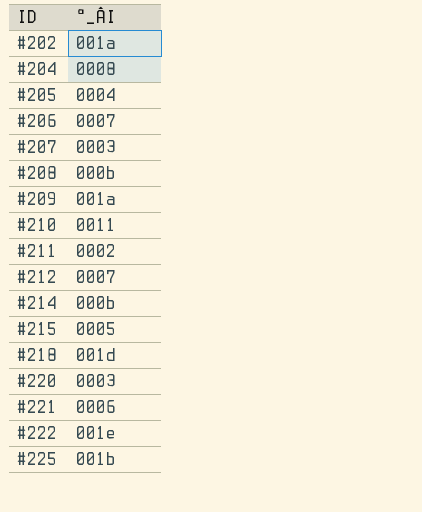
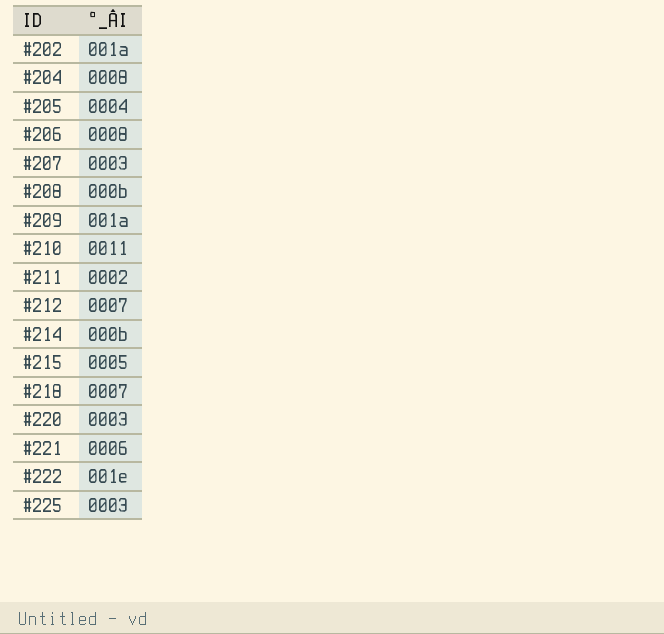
#206 | °_ÂI: 0007 -> 0008
#218 | °_ÂI: 001d -> 0007
#225 | °_ÂI: 001b -> 0003

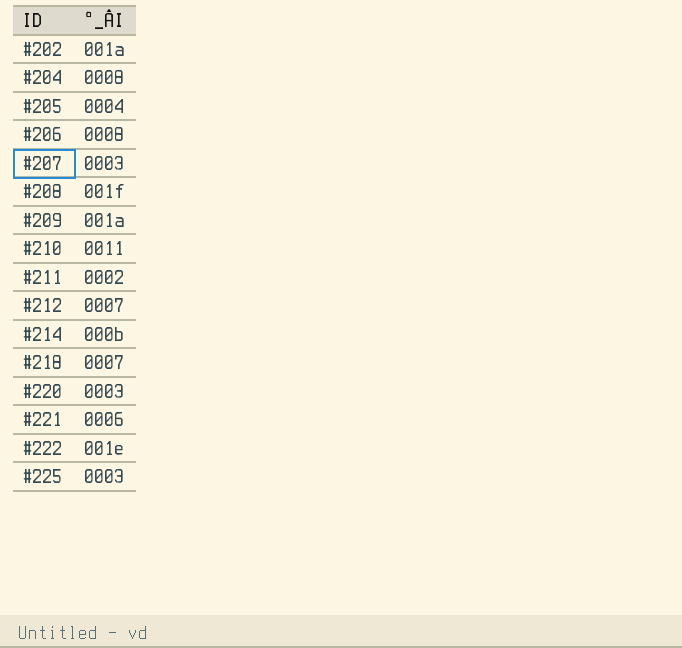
row #215: 0005 -> none
#208 | °_ÂI: 000b -> 001f

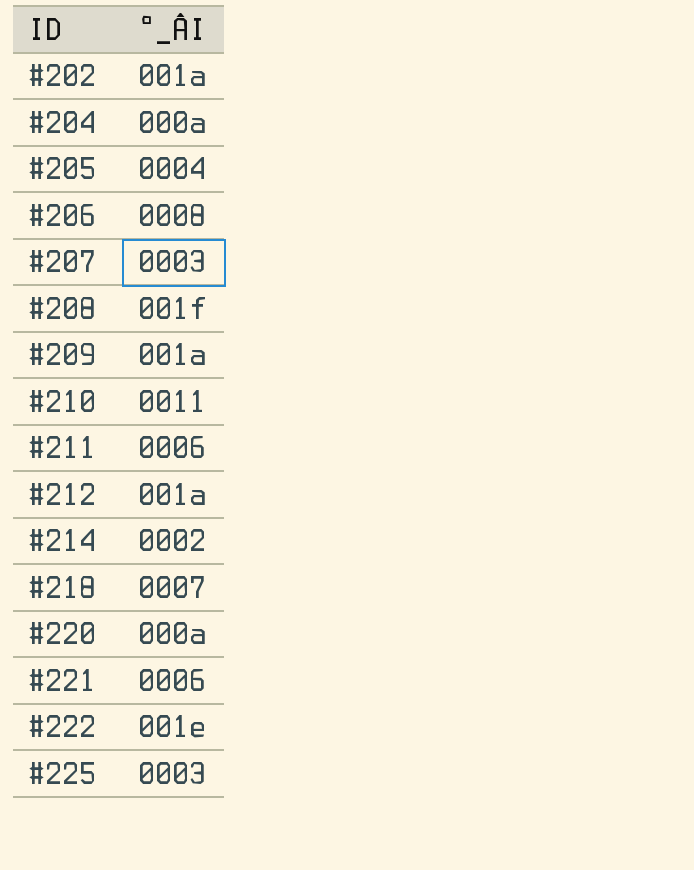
#204 | °_ÂI: 0008 -> 000a
#211 | °_ÂI: 0002 -> 0006
#212 | °_ÂI: 0007 -> 001a
#214 | °_ÂI: 000b -> 0002
#220 | °_ÂI: 0003 -> 000a

